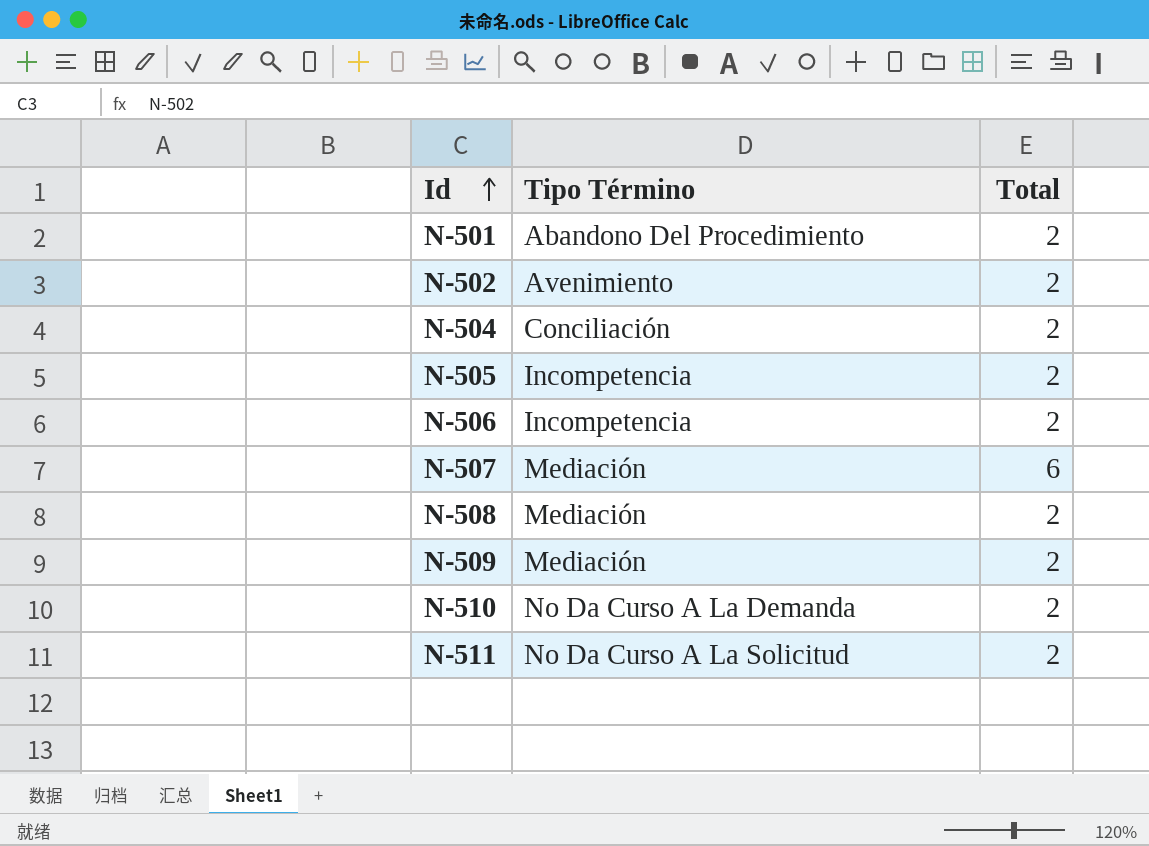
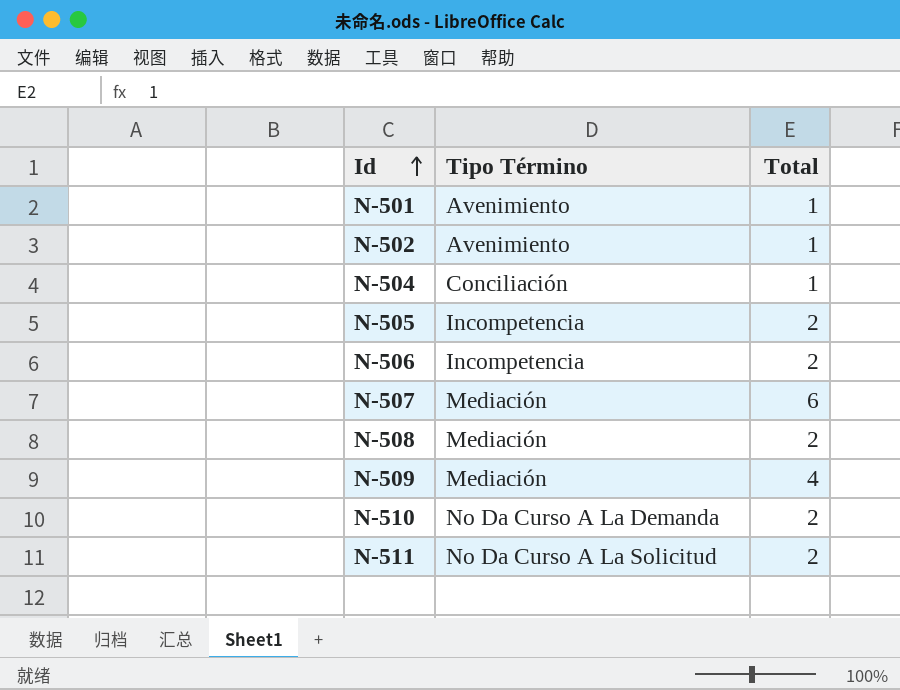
N-501 | Tipo Término: Abandono Del Procedimiento -> Avenimiento
N-501 | Total: 2 -> 1
N-502 | Total: 2 -> 1
N-504 | Total: 2 -> 1
N-509 | Total: 2 -> 4

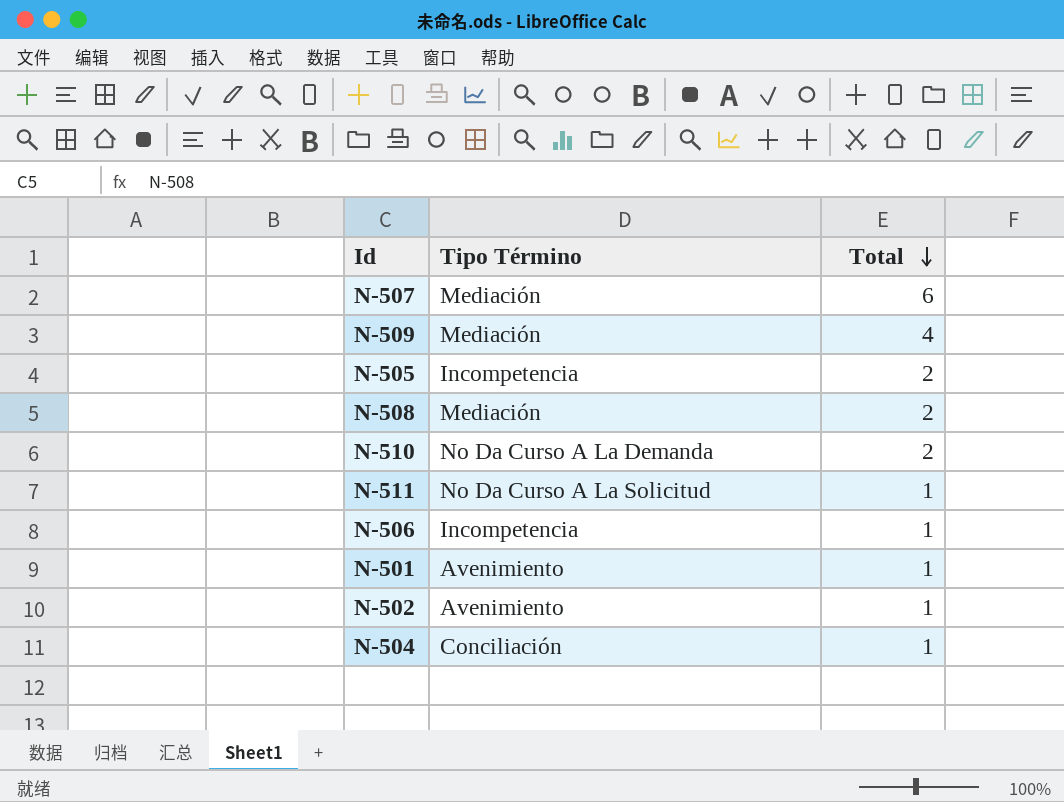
row order: Id ascending -> Total descending
N-511 | Total: 2 -> 1
N-506 | Total: 2 -> 1

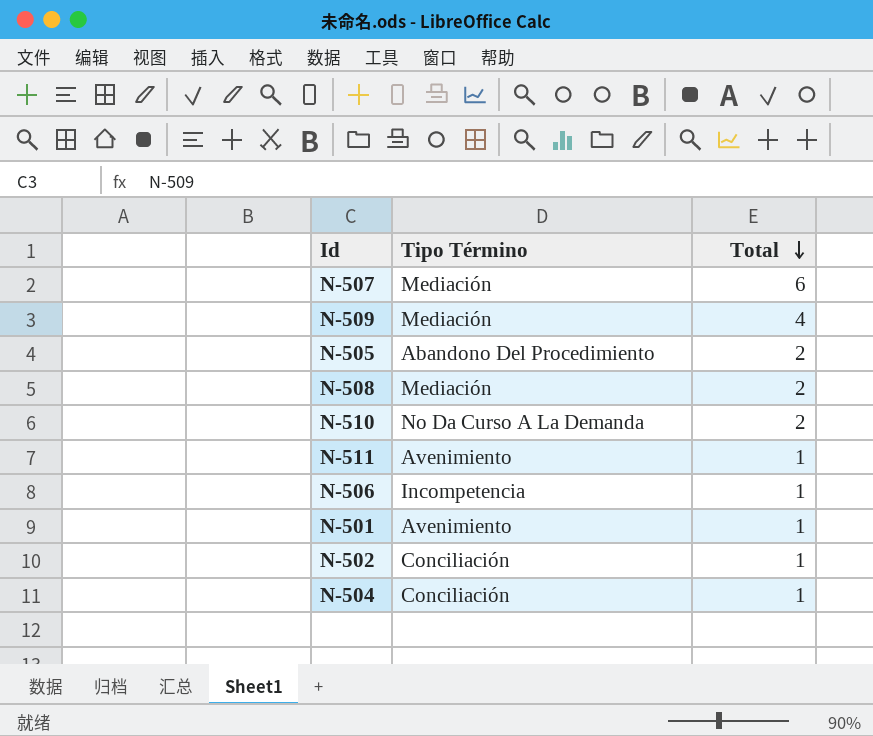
N-505 | Tipo Término: Incompetencia -> Abandono Del Procedimiento
N-511 | Tipo Término: No Da Curso A La Solicitud -> Avenimiento
N-502 | Tipo Término: Avenimiento -> Conciliación

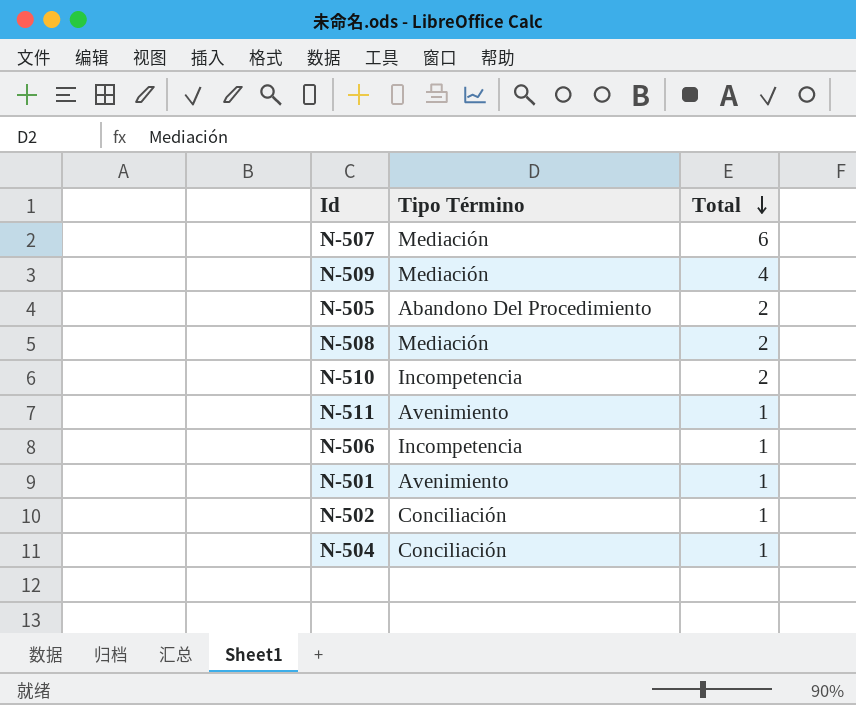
N-510 | Tipo Término: No Da Curso A La Demanda -> Incompetencia

